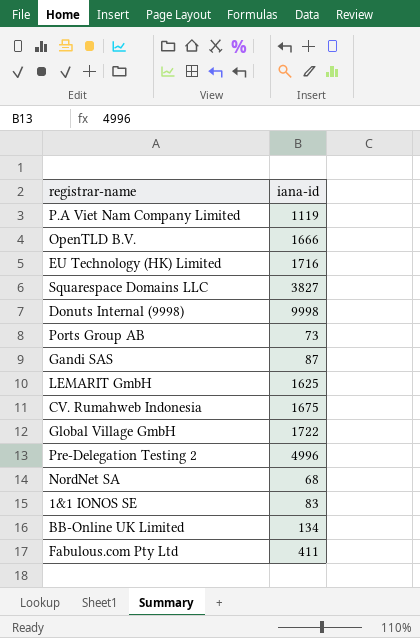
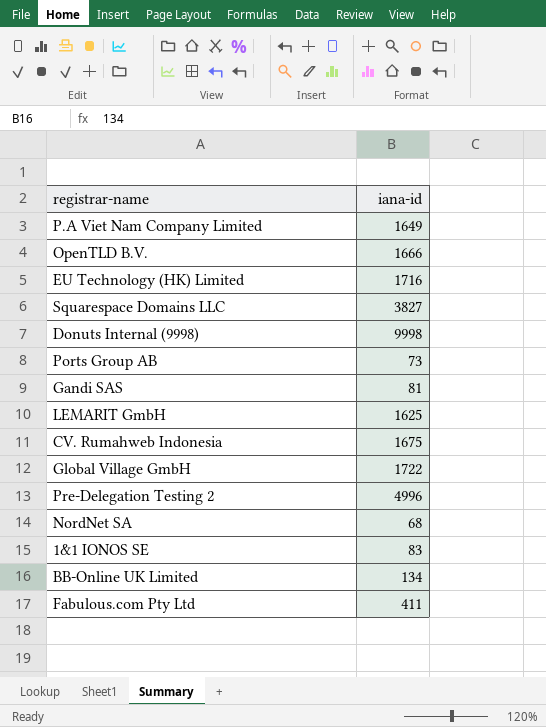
P.A Viet Nam Company Limited | iana-id: 1119 -> 1649
Gandi SAS | iana-id: 87 -> 81

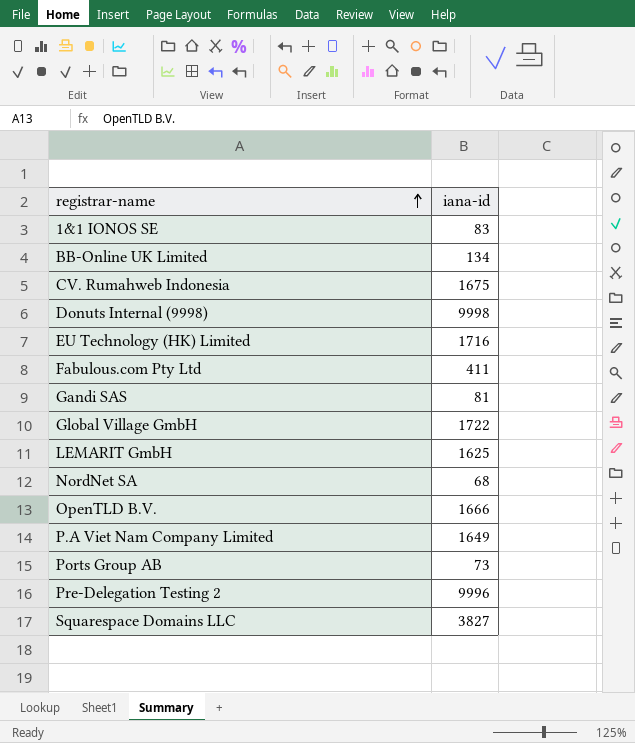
row order: none -> registrar-name ascending
Pre-Delegation Testing 2 | iana-id: 4996 -> 9996

